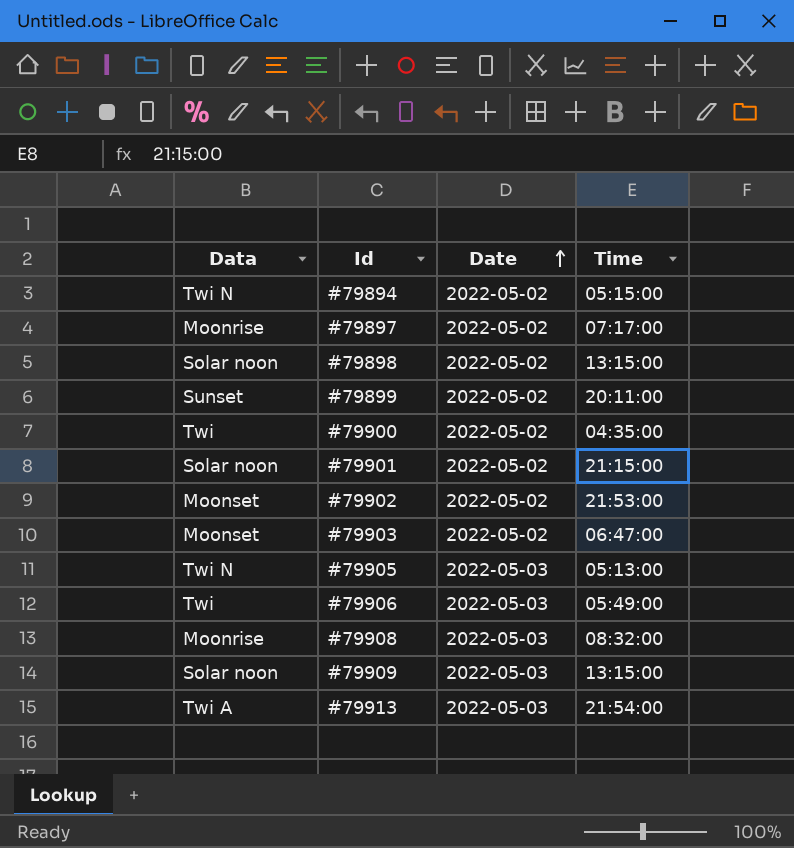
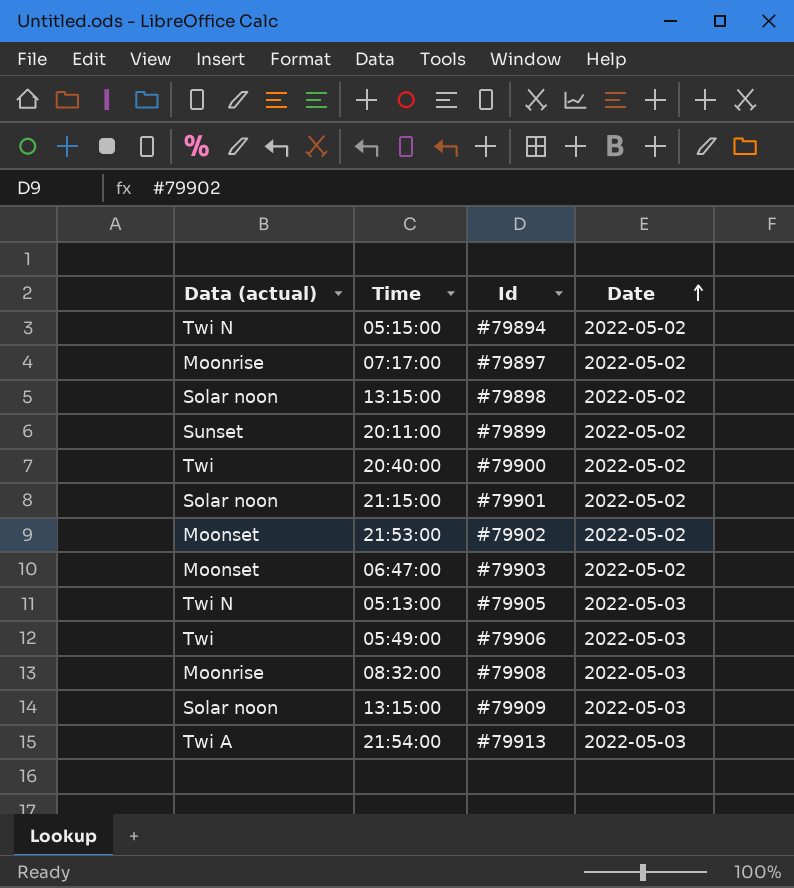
column name: Data -> Data (actual)
column Time | position: 4 -> 2
#79900 | Time: 04:35:00 -> 20:40:00

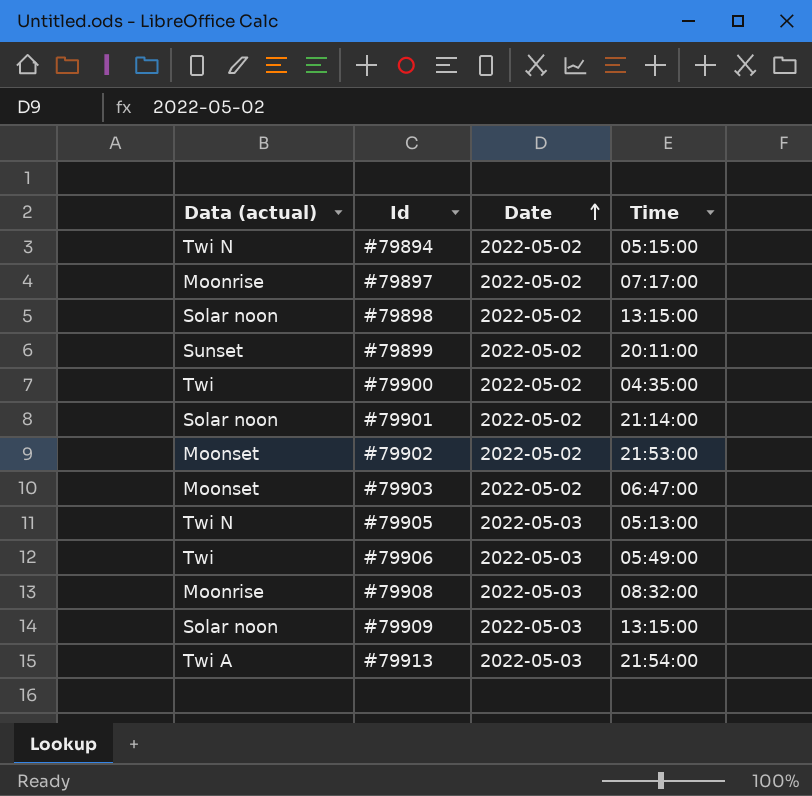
column Time | position: 2 -> 4
#79900 | Time: 20:40:00 -> 04:35:00
#79901 | Time: 21:15:00 -> 21:14:00

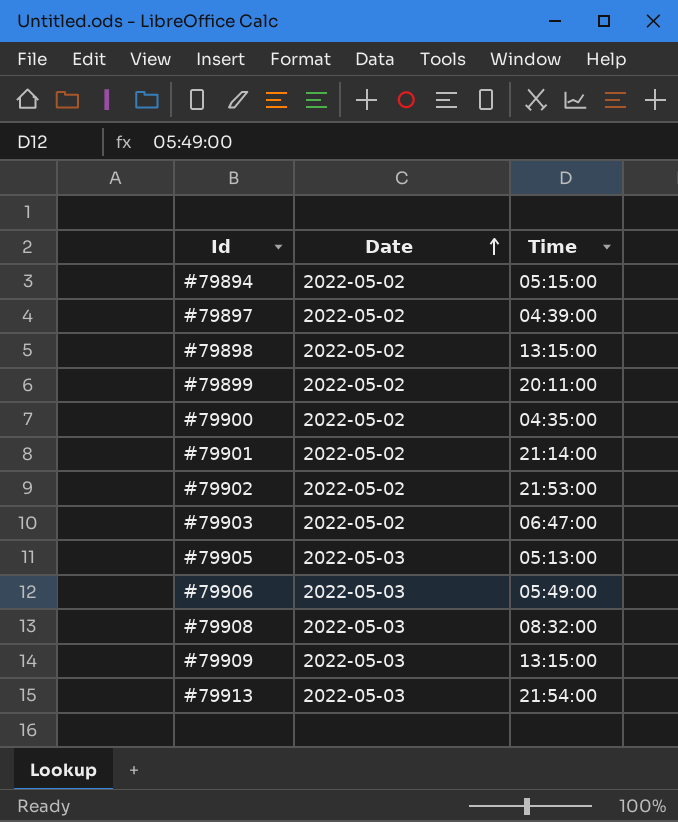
column Data (actual) | position: 1 -> none
#79897 | Time: 07:17:00 -> 04:39:00

